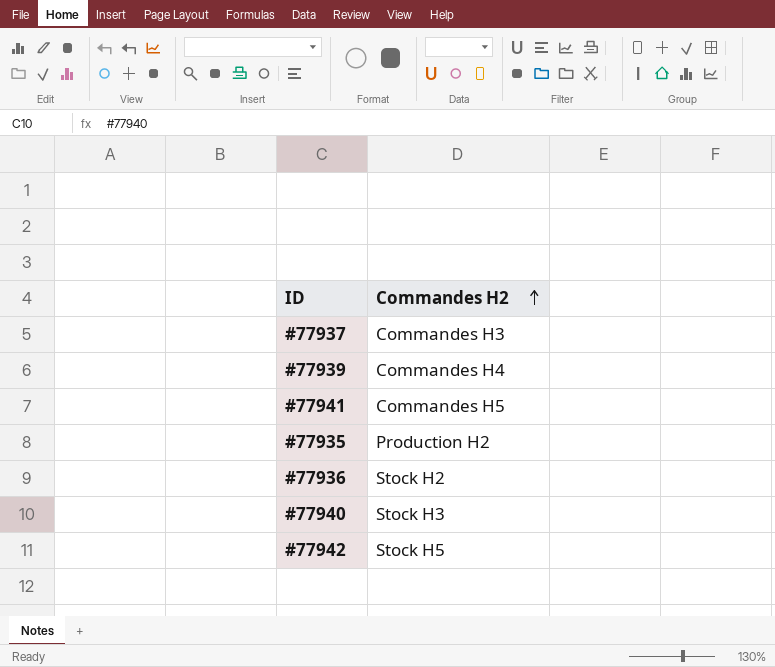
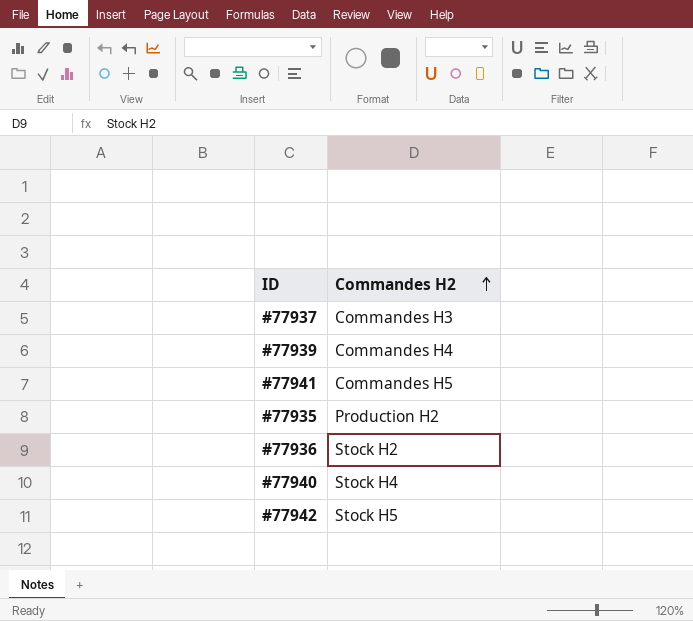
#77940 | Commandes H2: Stock H3 -> Stock H4

